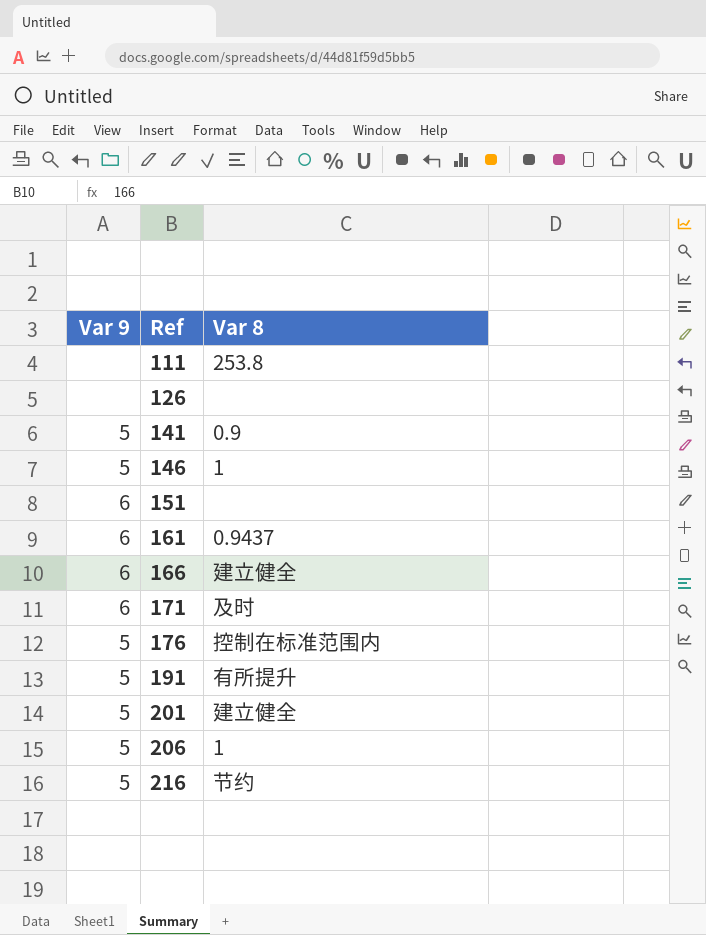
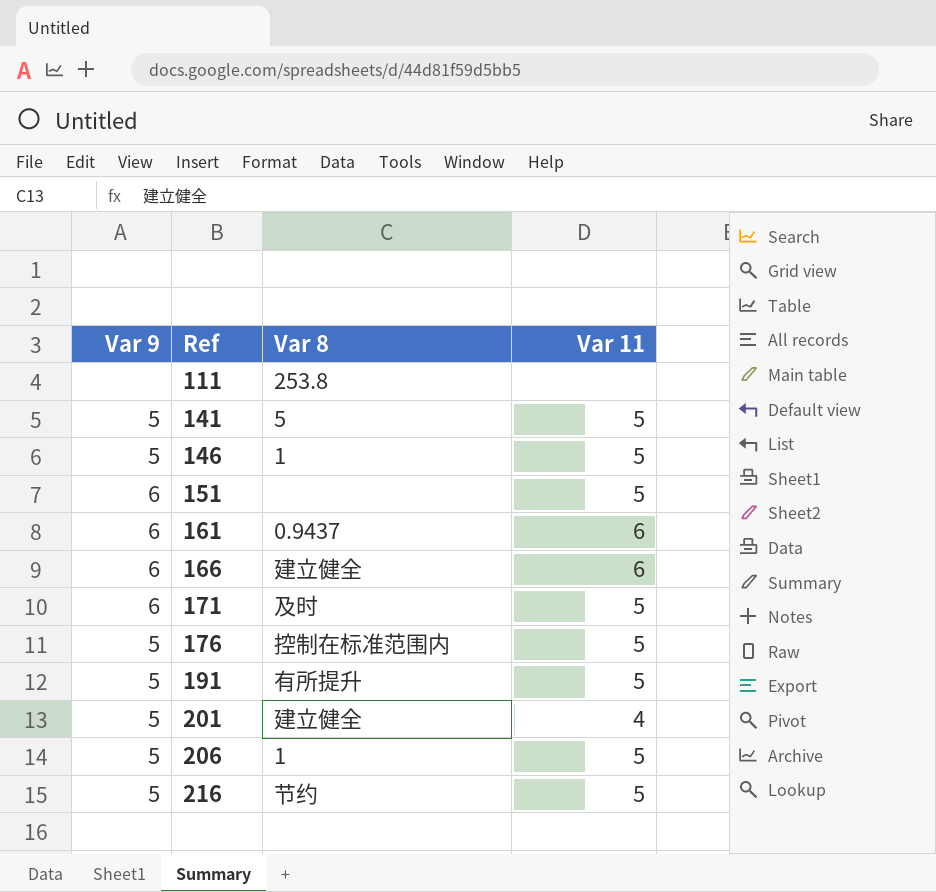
column Var 11 | position: none -> 4
row 126: none | none -> none
141 | Var 8: 0.9 -> 5

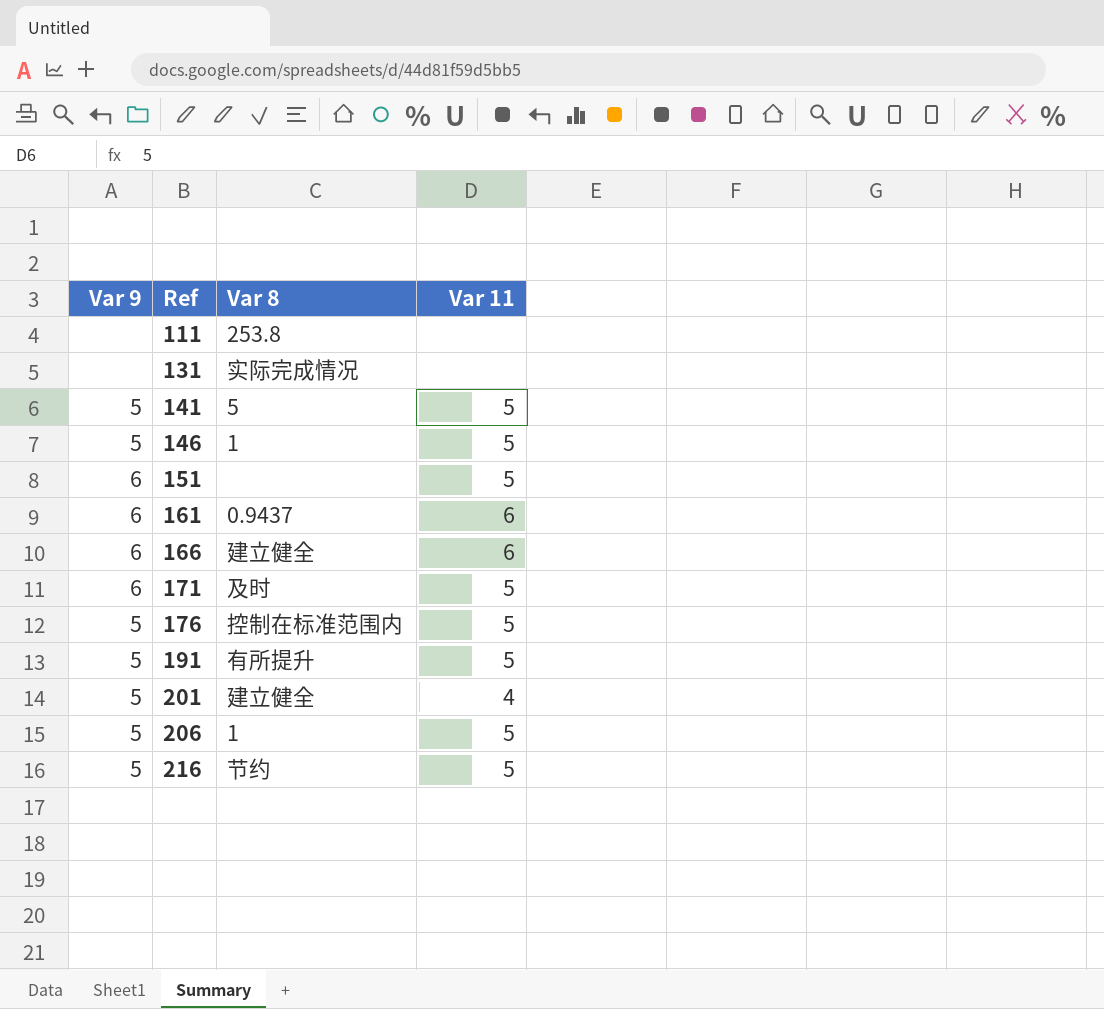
row 131: none -> none | 实际完成情况 | none

